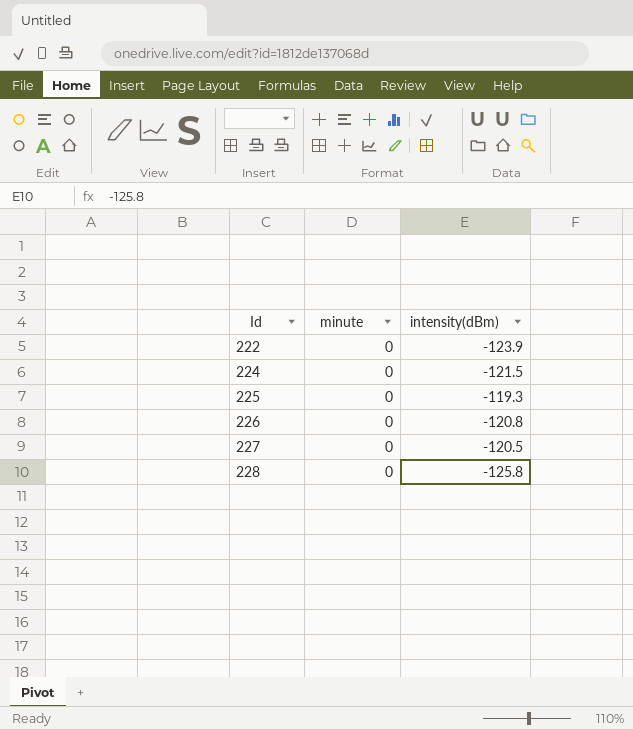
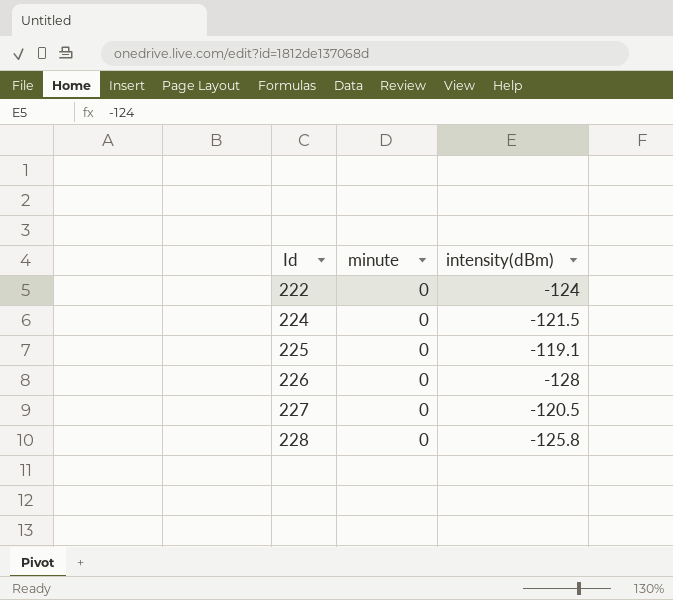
222 | intensity(dBm): -123.9 -> -124
225 | intensity(dBm): -119.3 -> -119.1
226 | intensity(dBm): -120.8 -> -128

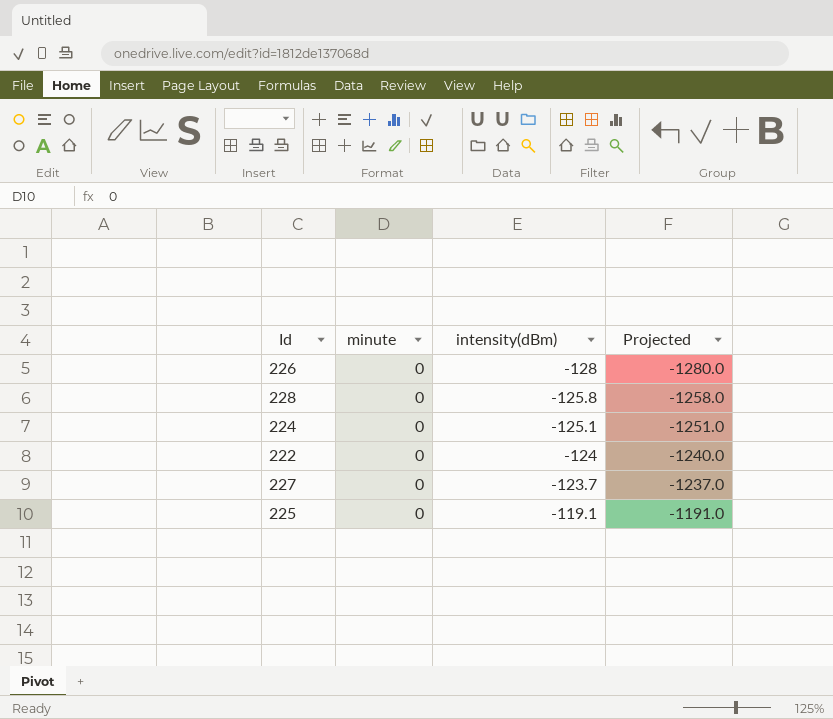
row order: Id ascending -> intensity(dBm) ascending
column Projected | formula: none -> [intensity(dBm)] * 10
224 | intensity(dBm): -121.5 -> -125.1
227 | intensity(dBm): -120.5 -> -123.7

